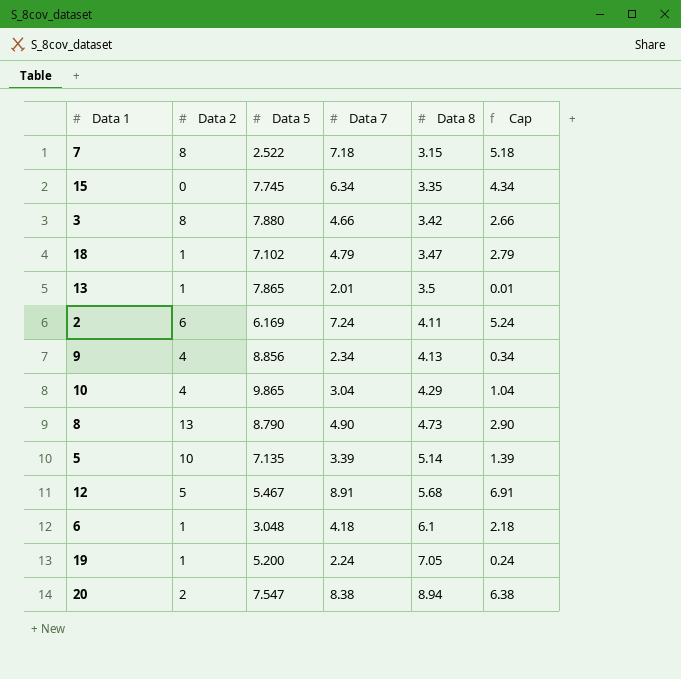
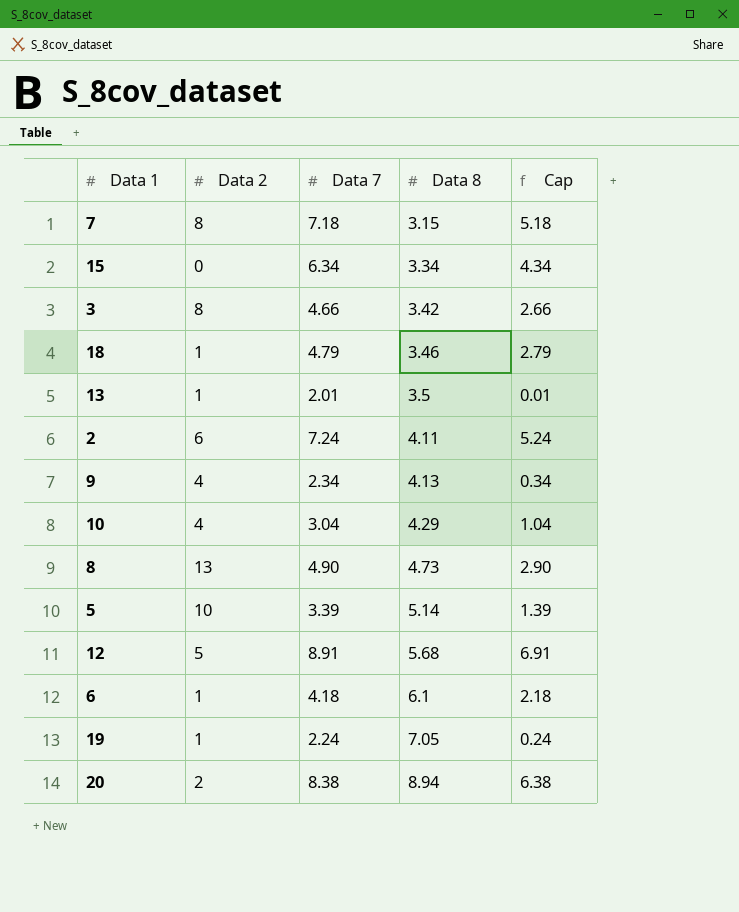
column Data 5 | position: 3 -> none
15 | Data 8: 3.35 -> 3.34
18 | Data 8: 3.47 -> 3.46

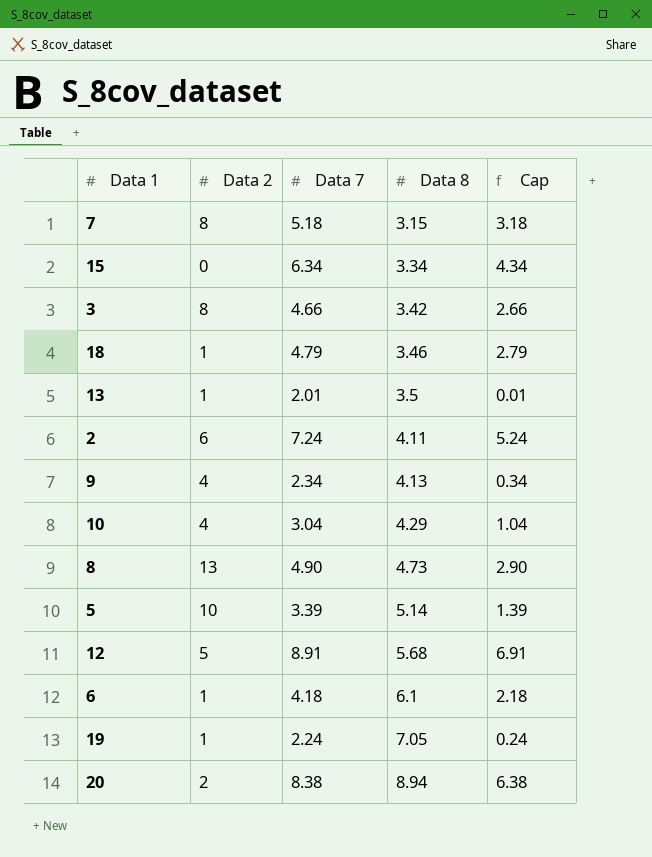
7 | Data 7: 7.18 -> 5.18
7 | Cap: 5.18 -> 3.18

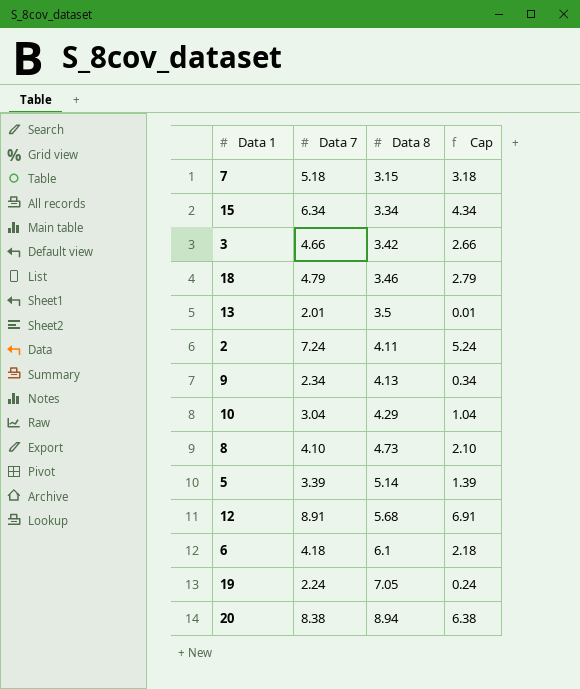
column Data 2 | position: 2 -> none
8 | Data 7: 4.90 -> 4.10
8 | Cap: 2.90 -> 2.10

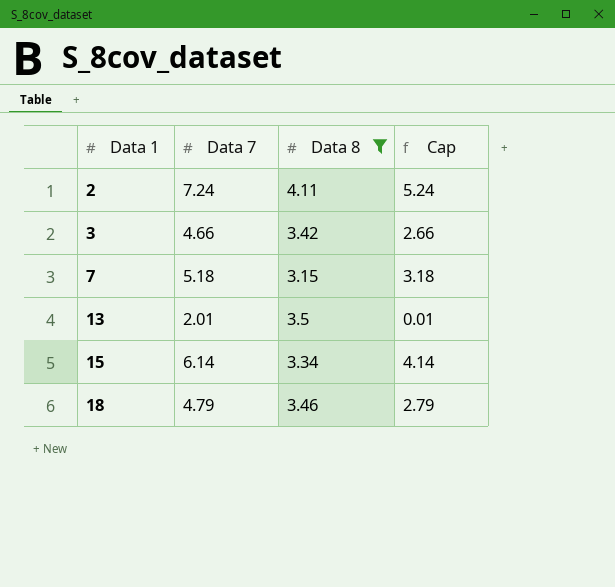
filter: none -> Data 8 <= 4.11
row order: Data 8 ascending -> Data 1 ascending
15 | Data 7: 6.34 -> 6.14
15 | Cap: 4.34 -> 4.14

